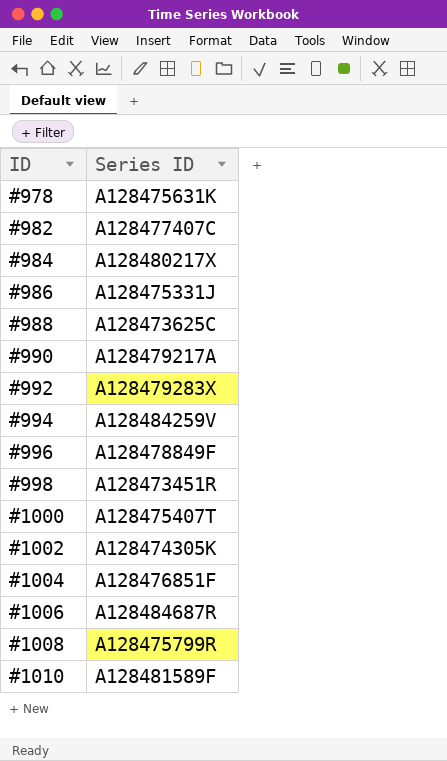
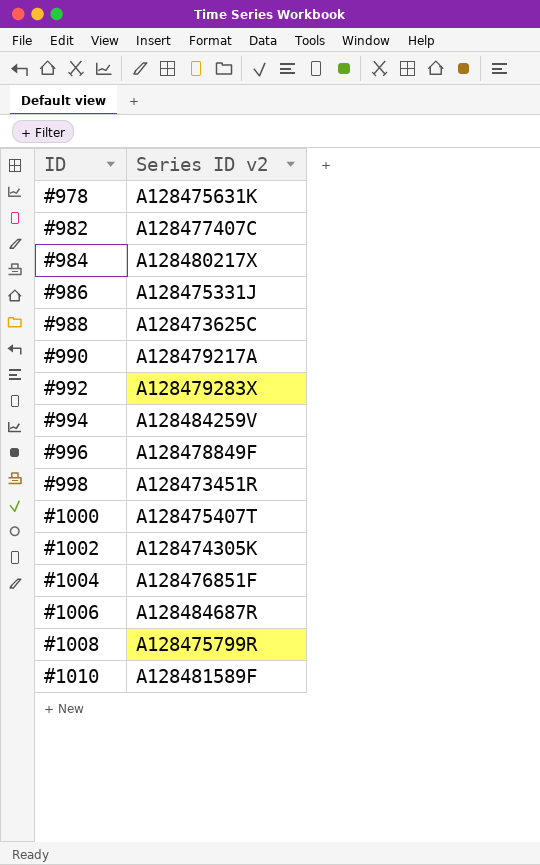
column name: Series ID -> Series ID v2

